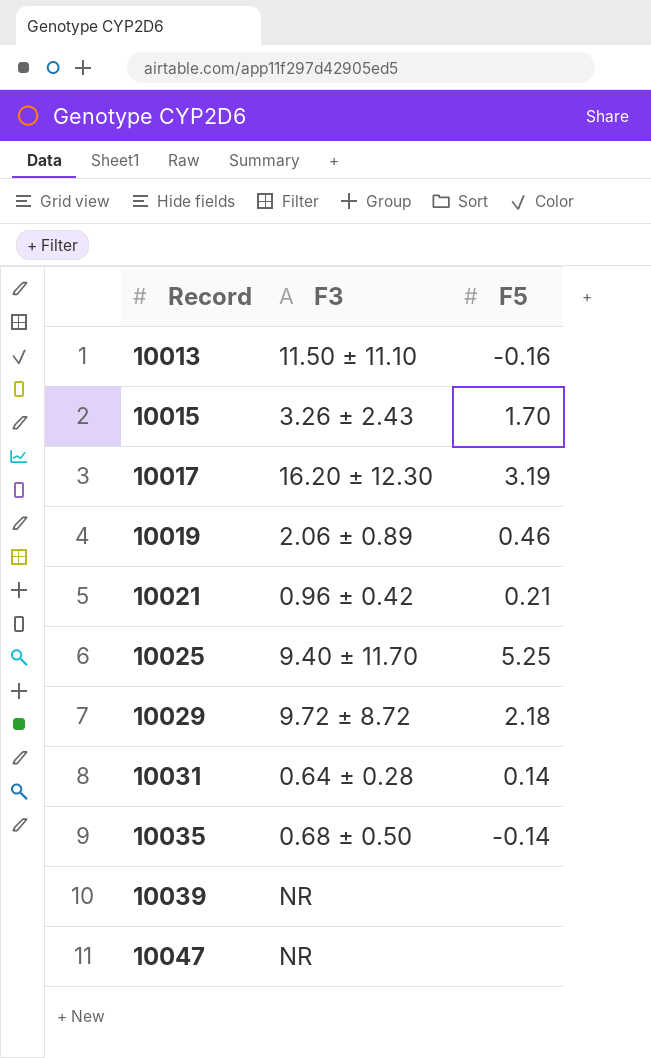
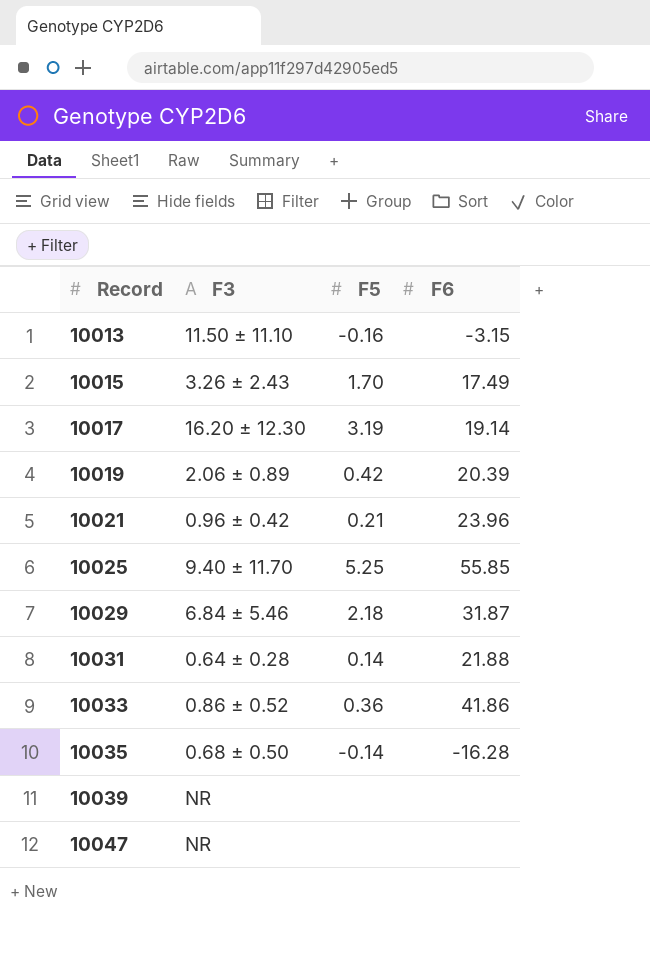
column F6 | position: none -> 4
10019 | F5: 0.46 -> 0.42
10029 | F3: 9.72 ± 8.72 -> 6.84 ± 5.46
row 10033: none -> 0.86 ± 0.52 | 0.36 | 41.86

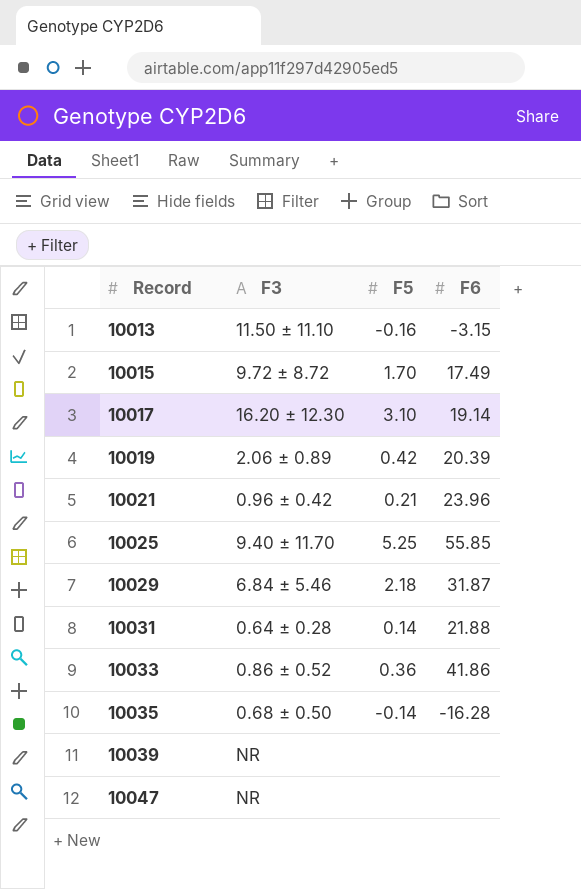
10015 | F3: 3.26 ± 2.43 -> 9.72 ± 8.72
10017 | F5: 3.19 -> 3.10

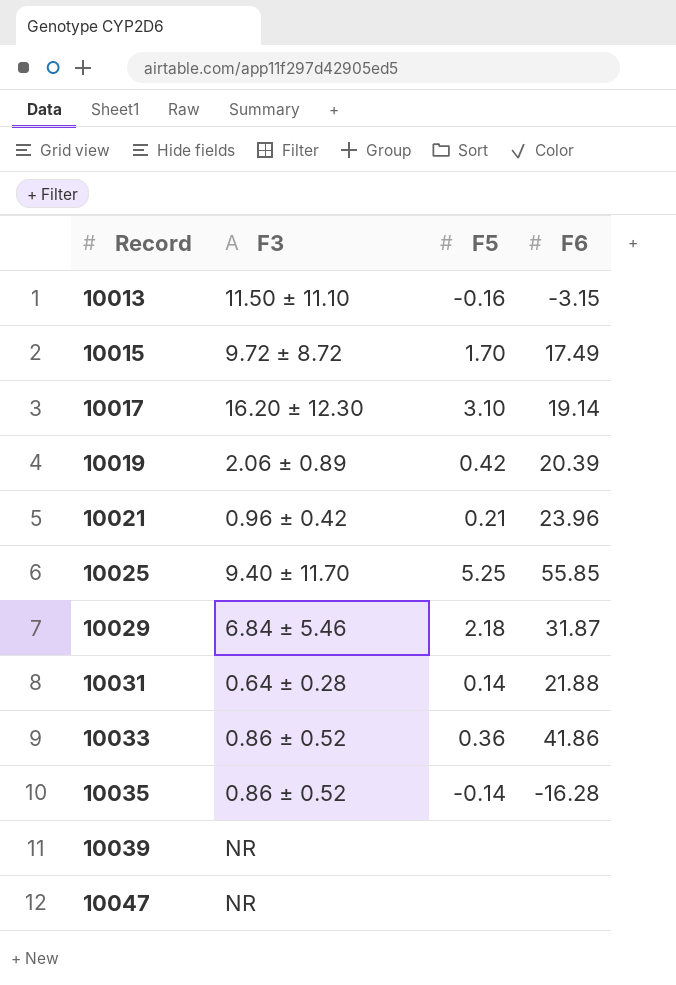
10035 | F3: 0.68 ± 0.50 -> 0.86 ± 0.52

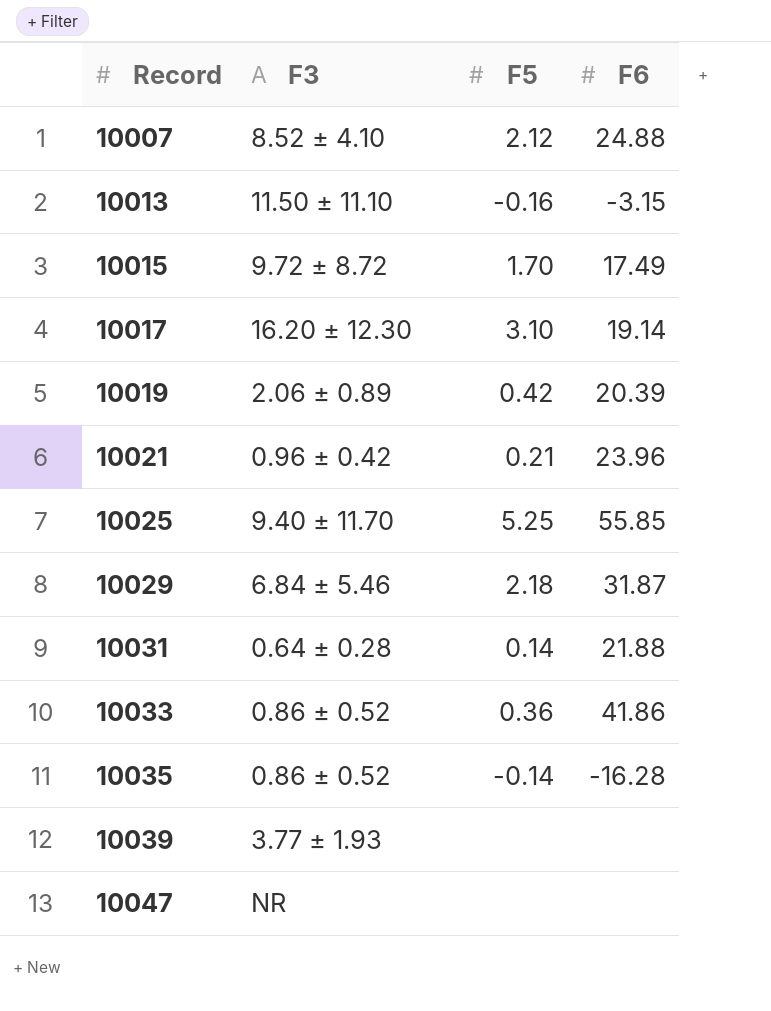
row 10007: none -> 8.52 ± 4.10 | 2.12 | 24.88
10039 | F3: NR -> 3.77 ± 1.93

